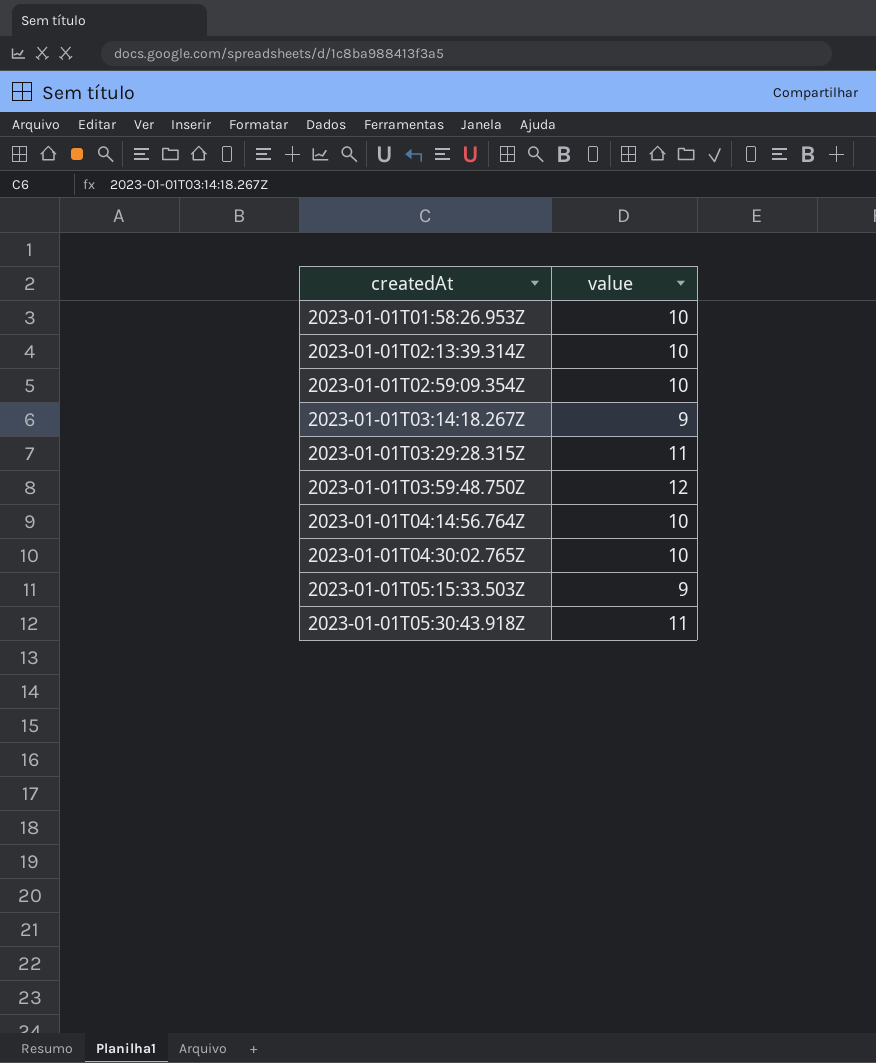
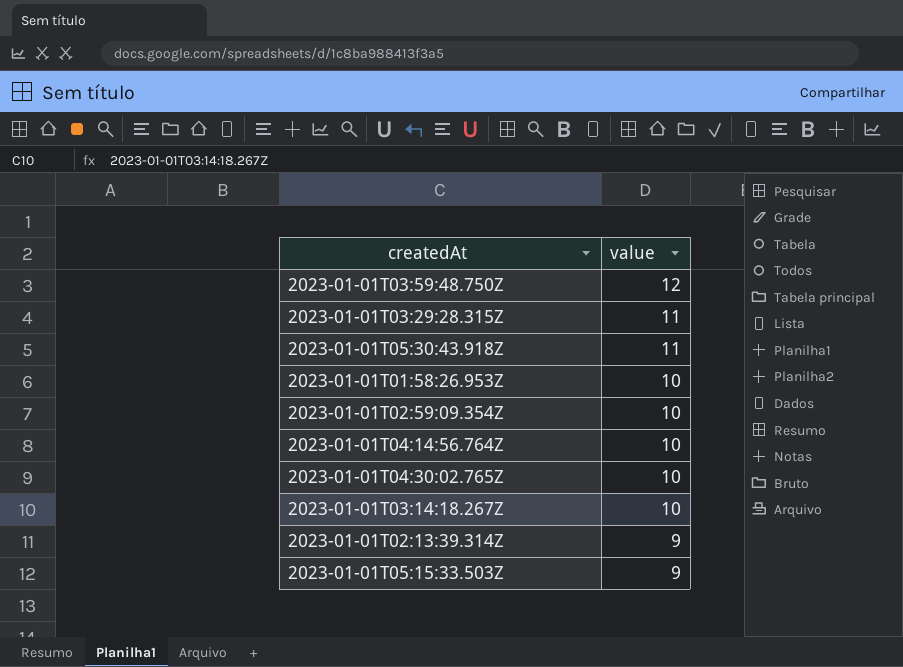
row order: createdAt ascending -> value descending
2023-01-01T03:14:18.267Z | value: 9 -> 10
2023-01-01T02:13:39.314Z | value: 10 -> 9

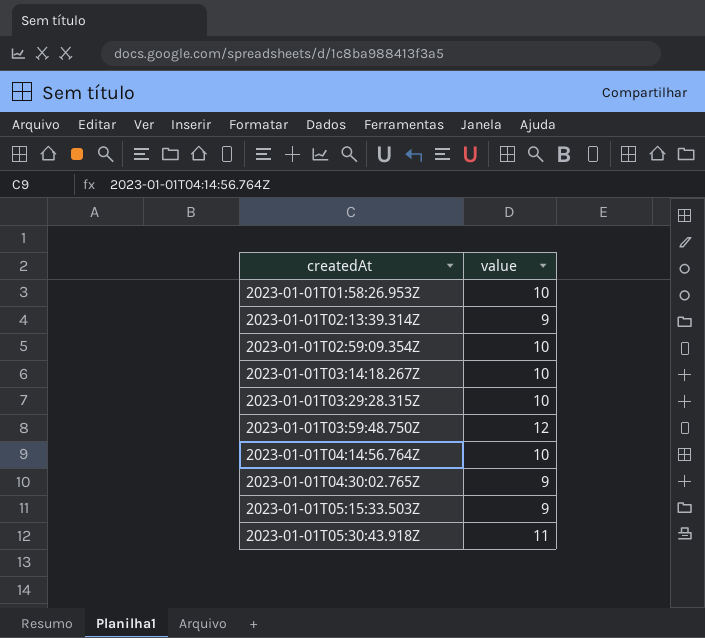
row order: value descending -> createdAt ascending
2023-01-01T03:29:28.315Z | value: 11 -> 10
2023-01-01T04:30:02.765Z | value: 10 -> 9

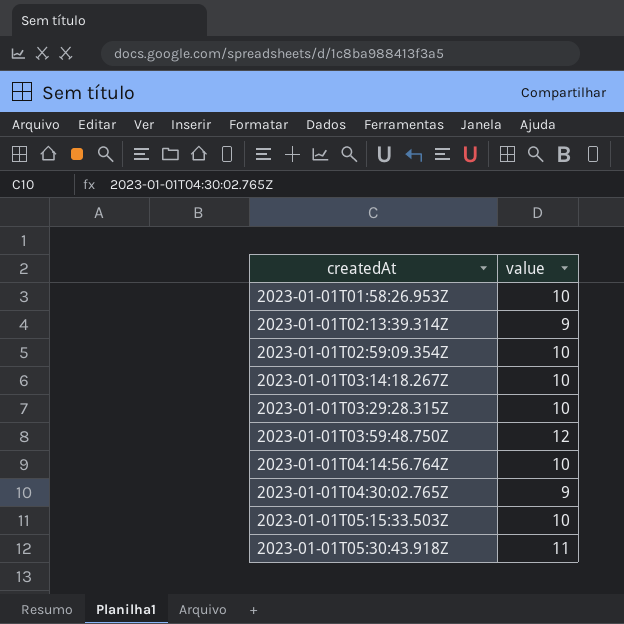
2023-01-01T05:15:33.503Z | value: 9 -> 10

